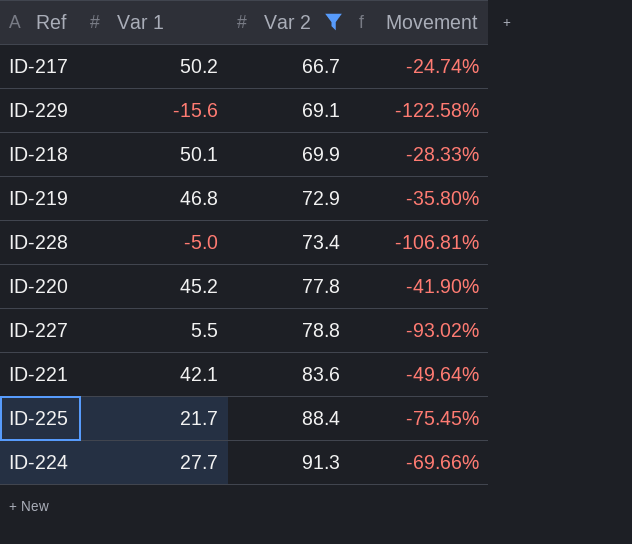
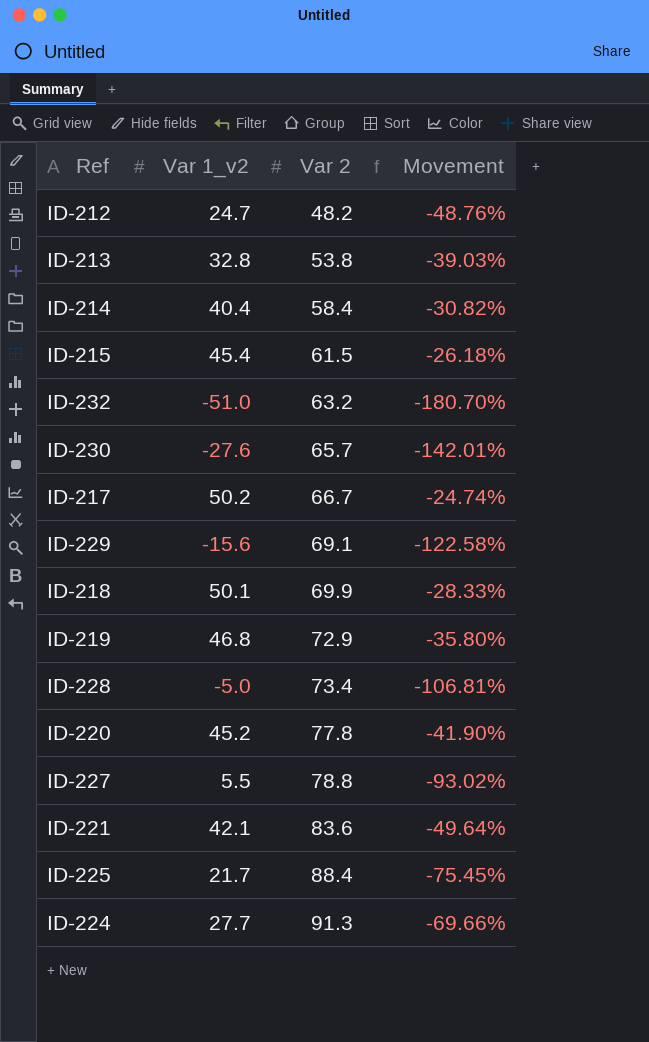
filter: Var 2 >= 66.7 -> none
column name: Var 1 -> Var 1_v2

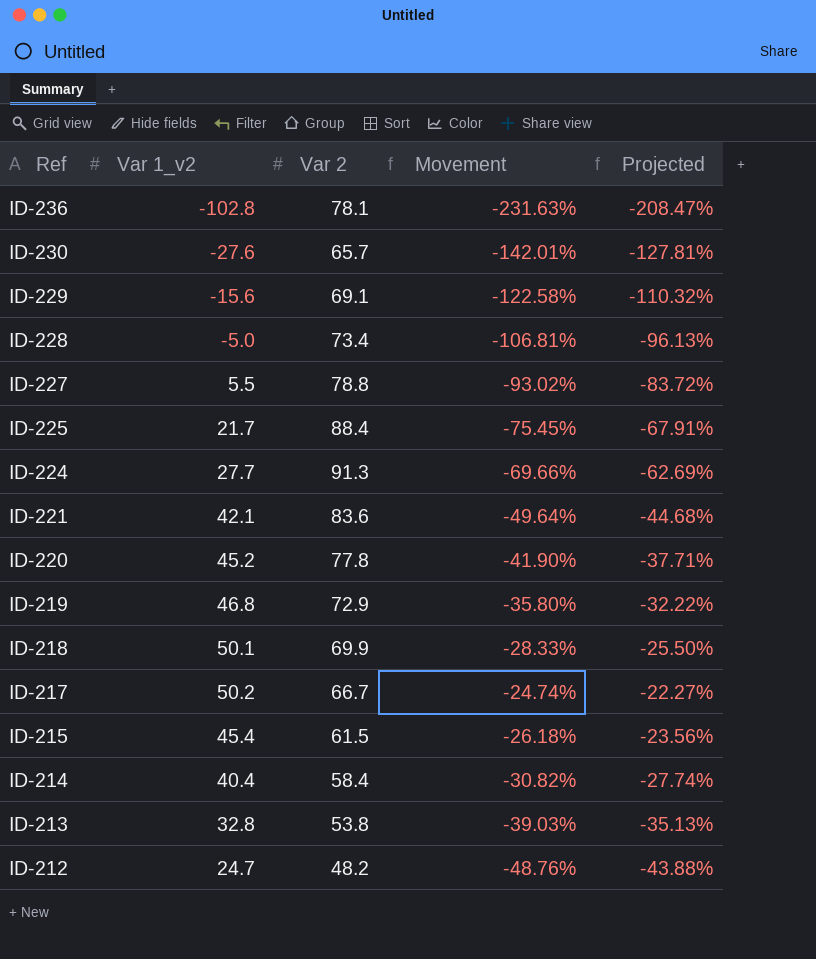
row order: Var 2 ascending -> Ref descending
column Projected | formula: none -> [Movement] * 0.9
row ID-232: -51.0 | 63.2 | -180.70% -> none
row ID-236: none -> -102.8 | 78.1 | -231.63% | -208.47%

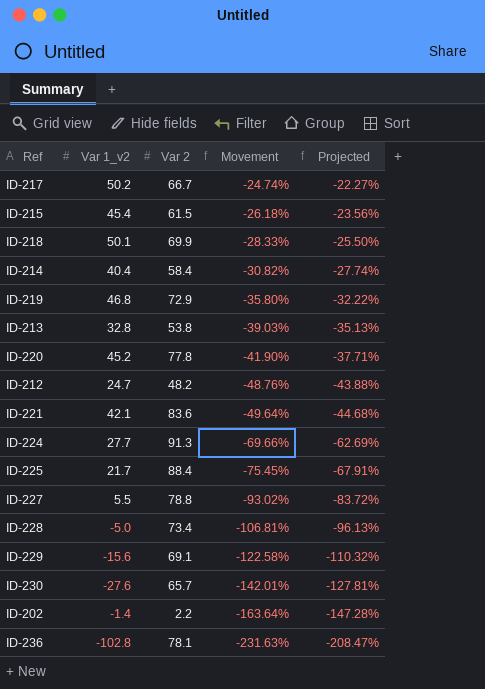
row order: Ref descending -> Movement descending
row ID-202: none -> -1.4 | 2.2 | -163.64% | -147.28%

